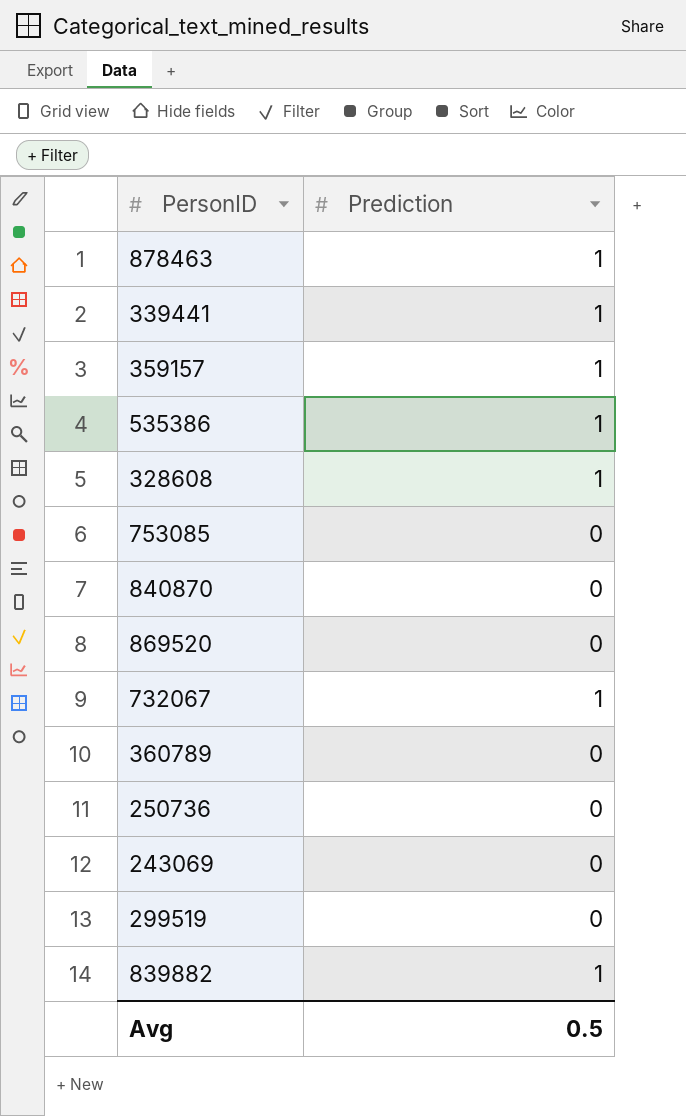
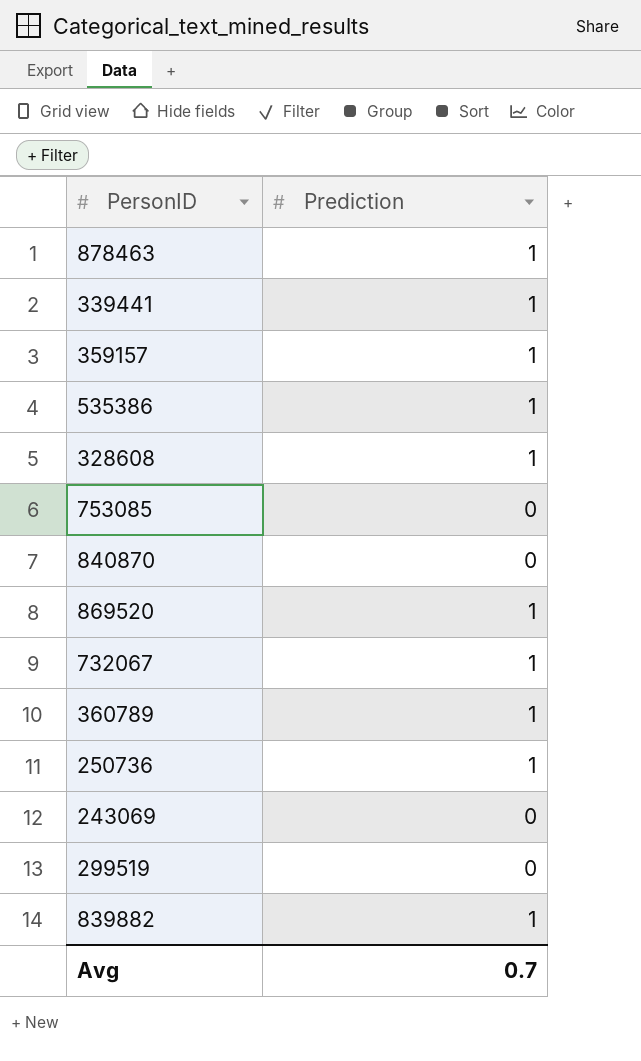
869520 | Prediction: 0 -> 1
360789 | Prediction: 0 -> 1
250736 | Prediction: 0 -> 1
Avg | Prediction: 0.5 -> 0.7

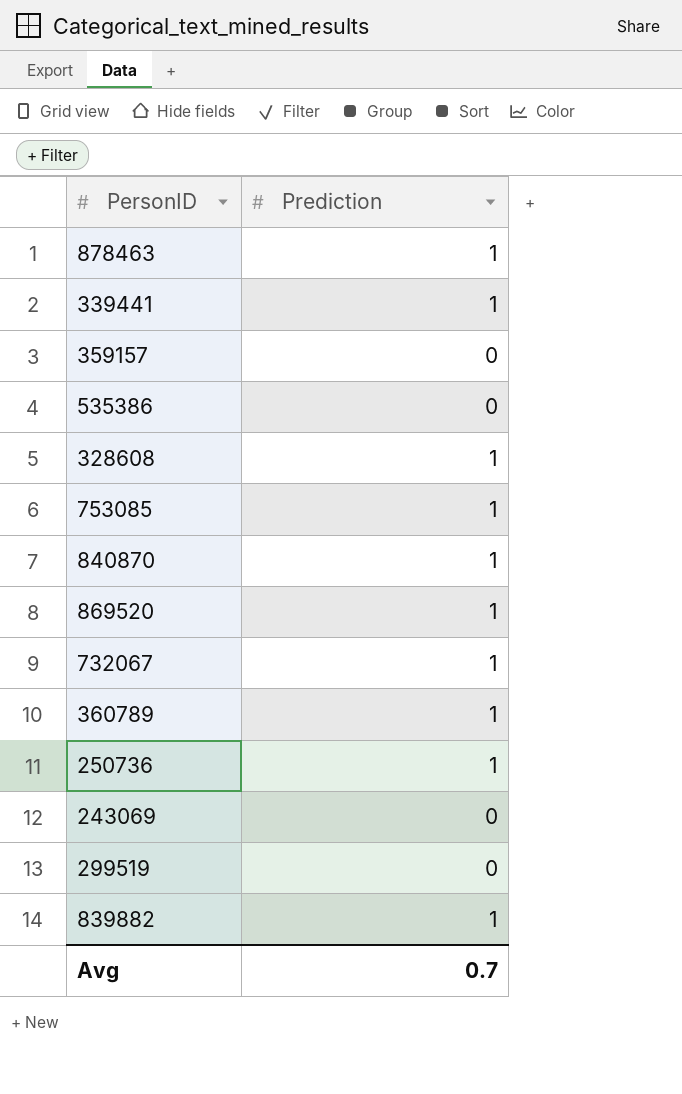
359157 | Prediction: 1 -> 0
535386 | Prediction: 1 -> 0
753085 | Prediction: 0 -> 1
840870 | Prediction: 0 -> 1

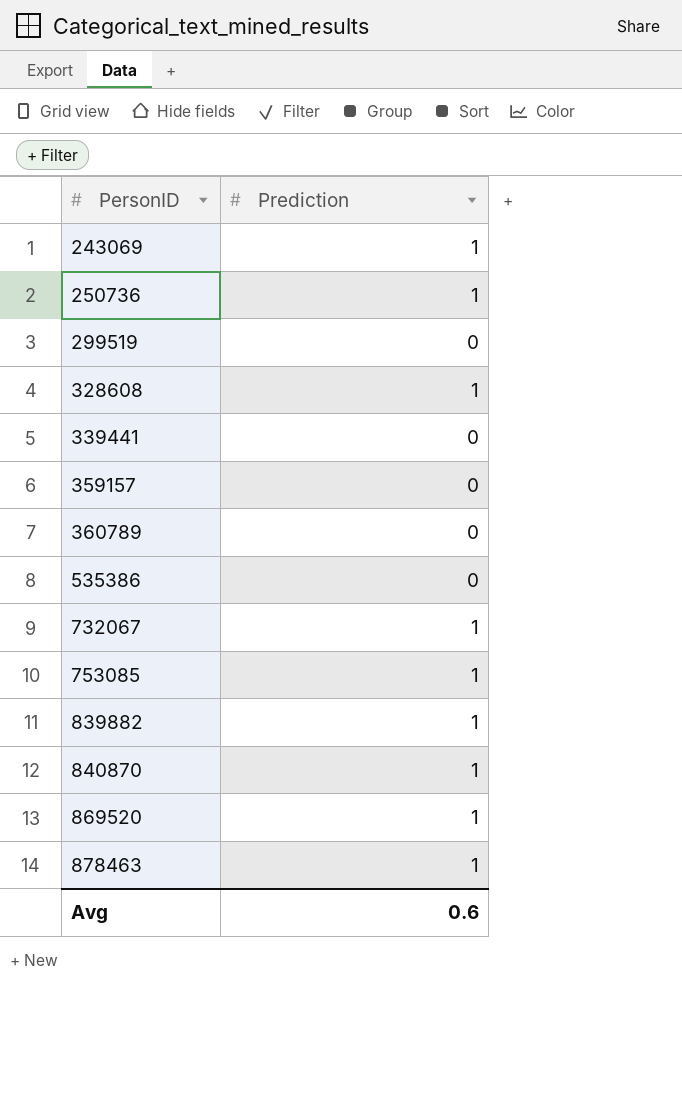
row order: none -> PersonID ascending
243069 | Prediction: 0 -> 1
339441 | Prediction: 1 -> 0
360789 | Prediction: 1 -> 0
Avg | Prediction: 0.7 -> 0.6

